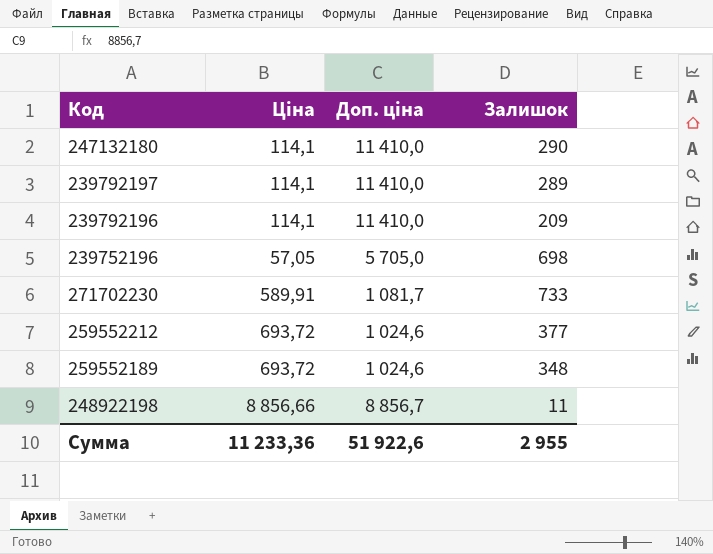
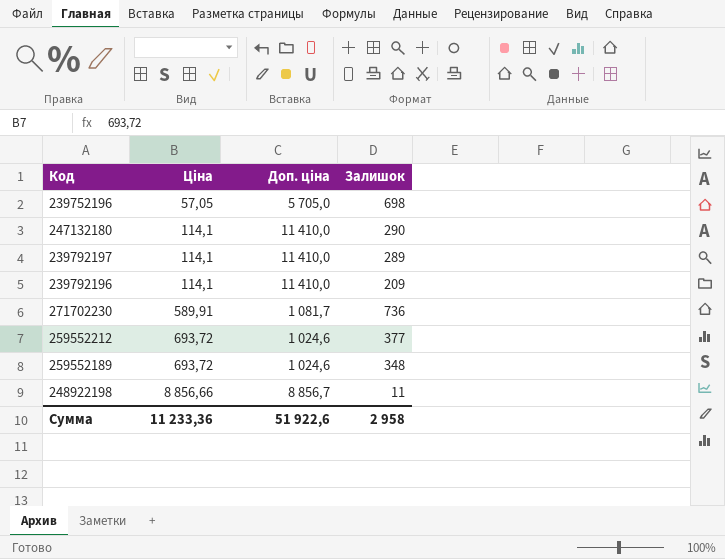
row order: none -> Ціна ascending
271702230 | Залишок: 733 -> 736
Сумма | Залишок: 2 955 -> 2 958

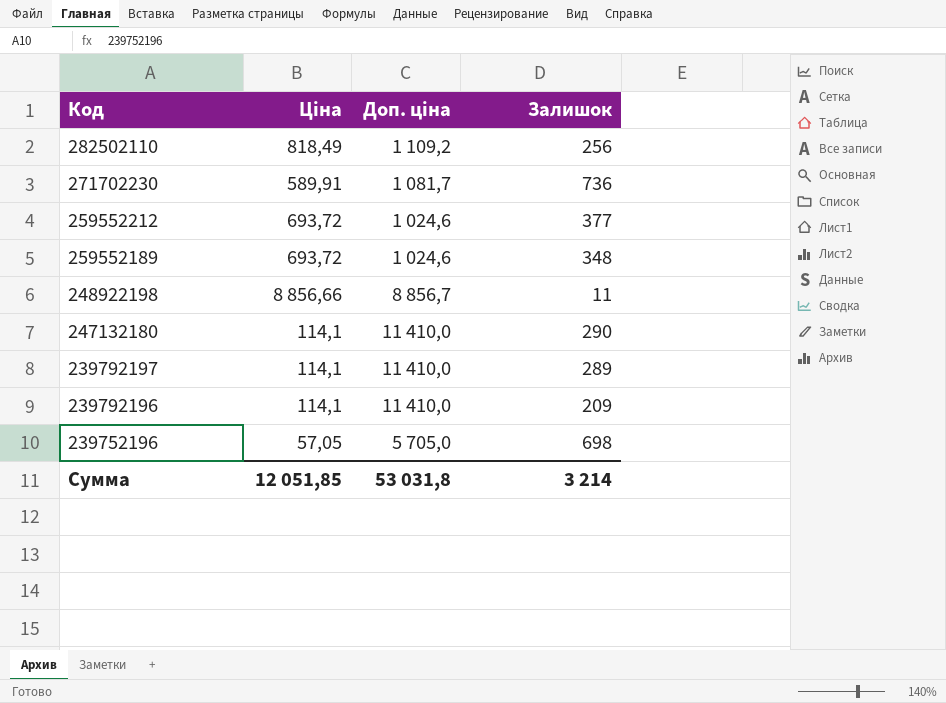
row order: Ціна ascending -> Код descending
row 282502110: none -> 818,49 | 1 109,2 | 256
Сумма | Ціна: 11 233,36 -> 12 051,85
Сумма | Доп. ціна: 51 922,6 -> 53 031,8
Сумма | Залишок: 2 958 -> 3 214

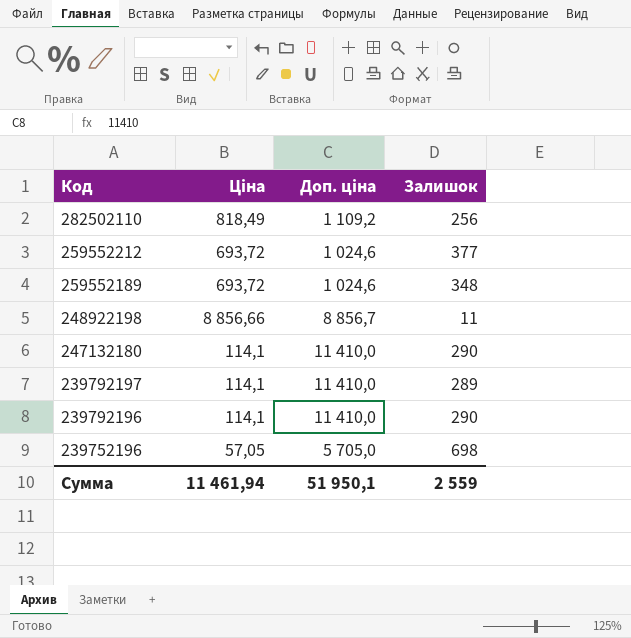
row 271702230: 589,91 | 1 081,7 | 736 -> none
239792196 | Залишок: 209 -> 290
Сумма | Ціна: 12 051,85 -> 11 461,94
Сумма | Доп. ціна: 53 031,8 -> 51 950,1
Сумма | Залишок: 3 214 -> 2 559

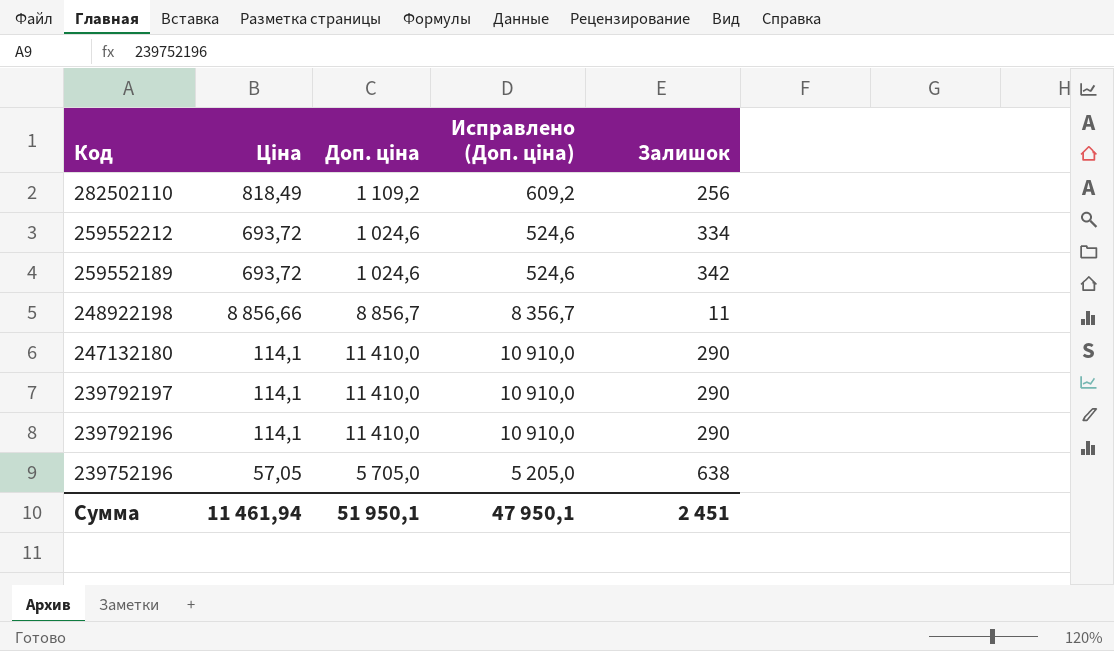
column Исправлено (Доп. ціна) | formula: none -> [Доп. ціна] - 500
259552212 | Залишок: 377 -> 334
259552189 | Залишок: 348 -> 342
239792197 | Залишок: 289 -> 290
239752196 | Залишок: 698 -> 638
Сумма | Залишок: 2 559 -> 2 451

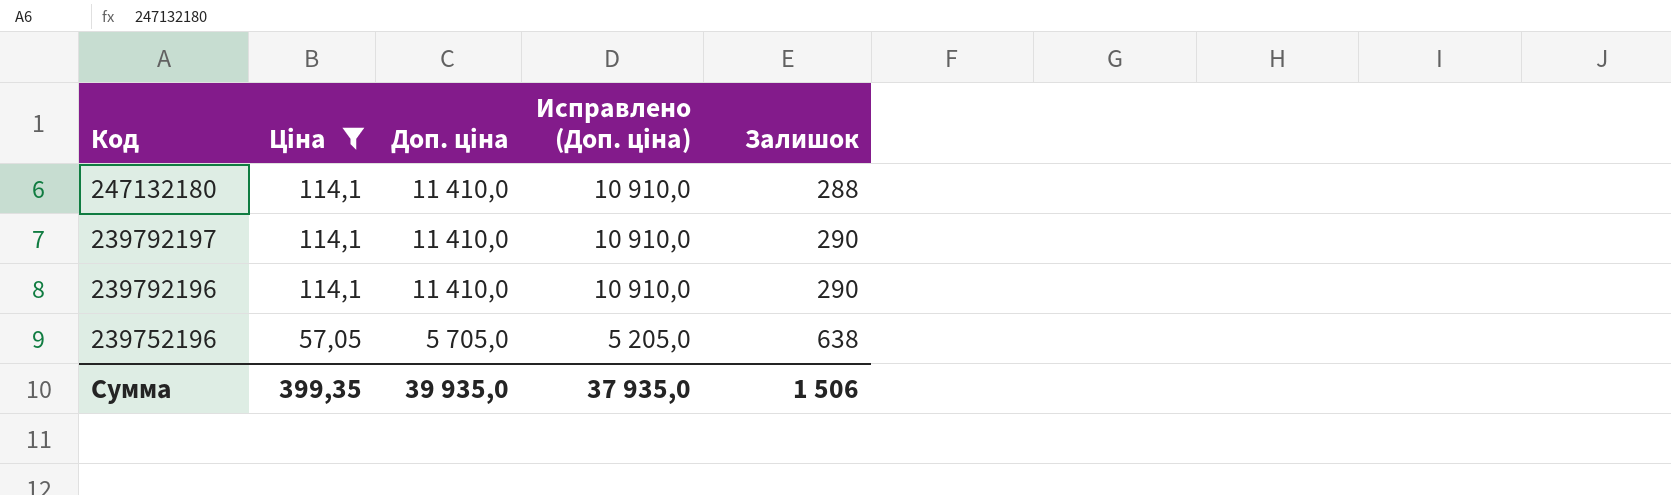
filter: none -> Ціна <= 114,1
247132180 | Залишок: 290 -> 288
Сумма | Ціна: 11 461,94 -> 399,35
Сумма | Доп. ціна: 51 950,1 -> 39 935,0
Сумма | Исправлено (Доп. ціна): 47 950,1 -> 37 935,0
Сумма | Залишок: 2 451 -> 1 506

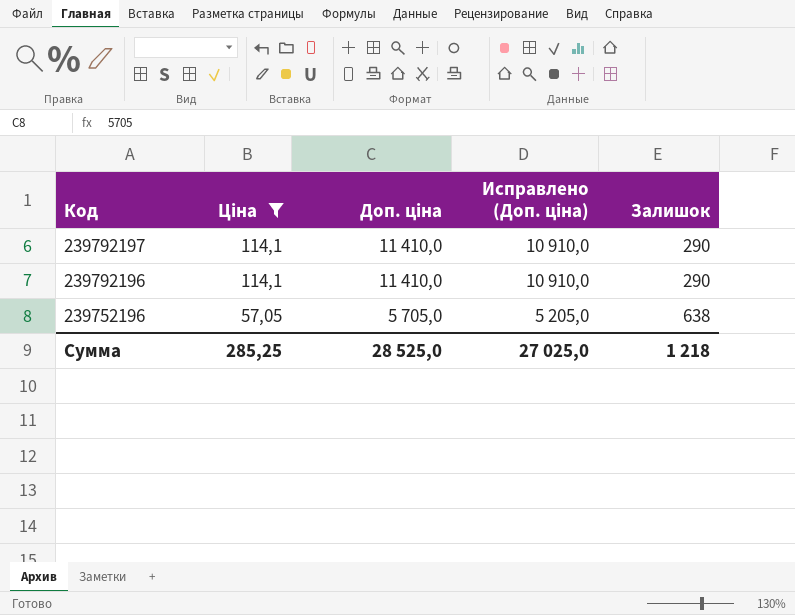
row 247132180: 114,1 | 11 410,0 | 10 910,0 | 288 -> none
Сумма | Ціна: 399,35 -> 285,25
Сумма | Доп. ціна: 39 935,0 -> 28 525,0
Сумма | Исправлено (Доп. ціна): 37 935,0 -> 27 025,0
Сумма | Залишок: 1 506 -> 1 218

